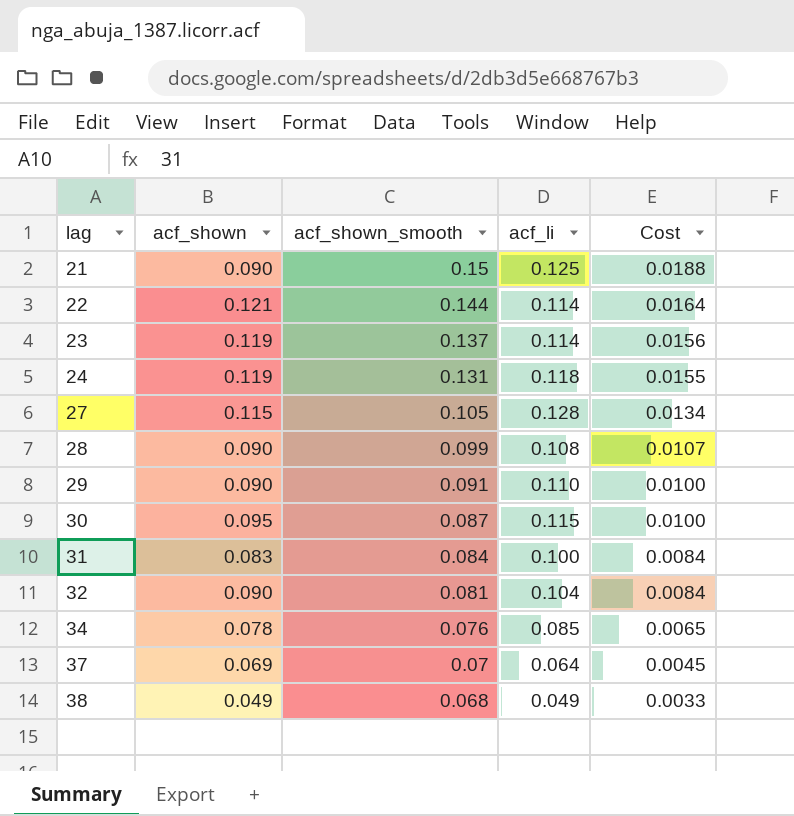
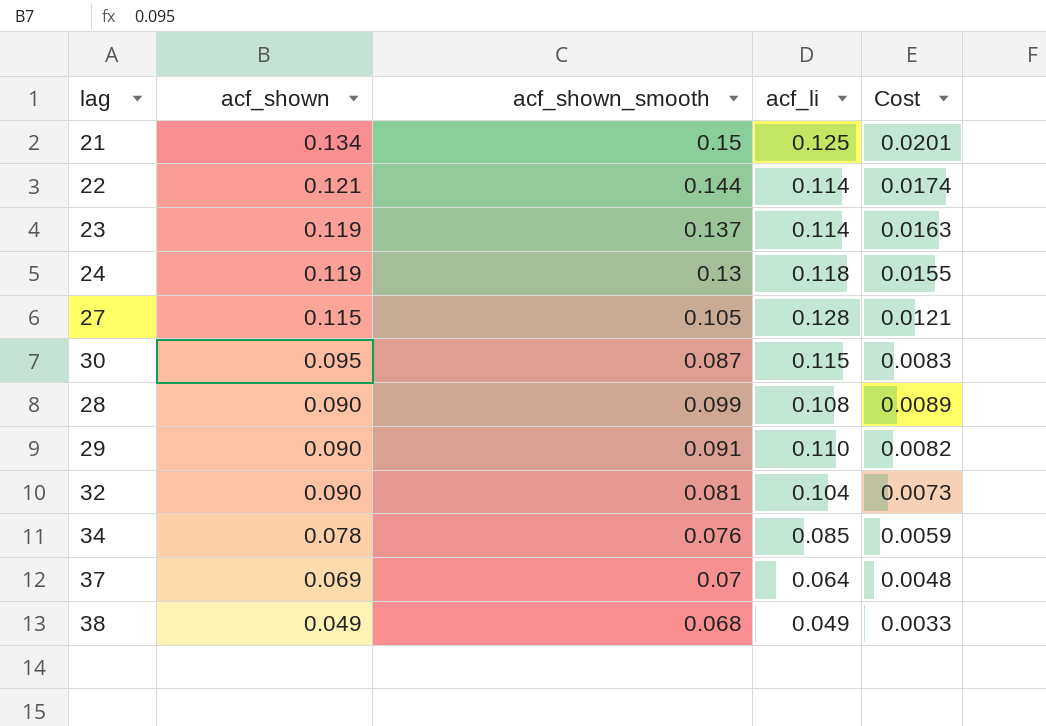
row order: lag ascending -> acf_shown descending
column Cost | formula: [acf_shown_smooth] * [acf_li] -> [acf_shown] * [acf_shown_smooth]
row 31: 0.083 | 0.084 | 0.100 | 0.0084 -> none
21 | acf_shown: 0.090 -> 0.134
24 | acf_shown_smooth: 0.131 -> 0.13

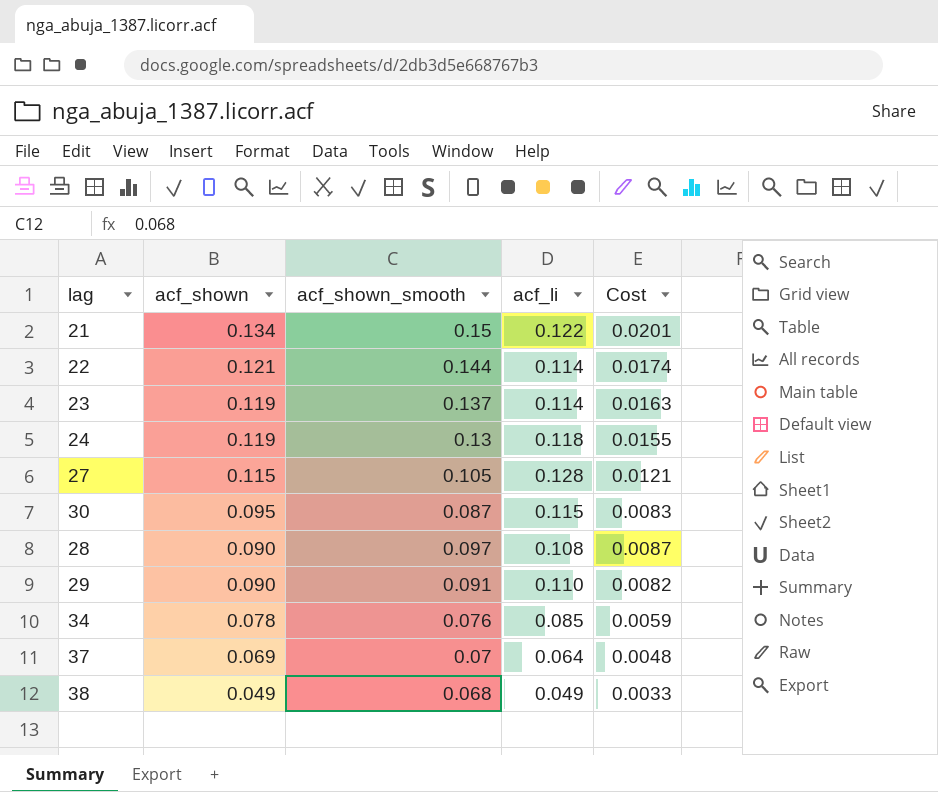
row 32: 0.090 | 0.081 | 0.104 | 0.0073 -> none
21 | acf_li: 0.125 -> 0.122
28 | acf_shown_smooth: 0.099 -> 0.097
28 | Cost: 0.0089 -> 0.0087

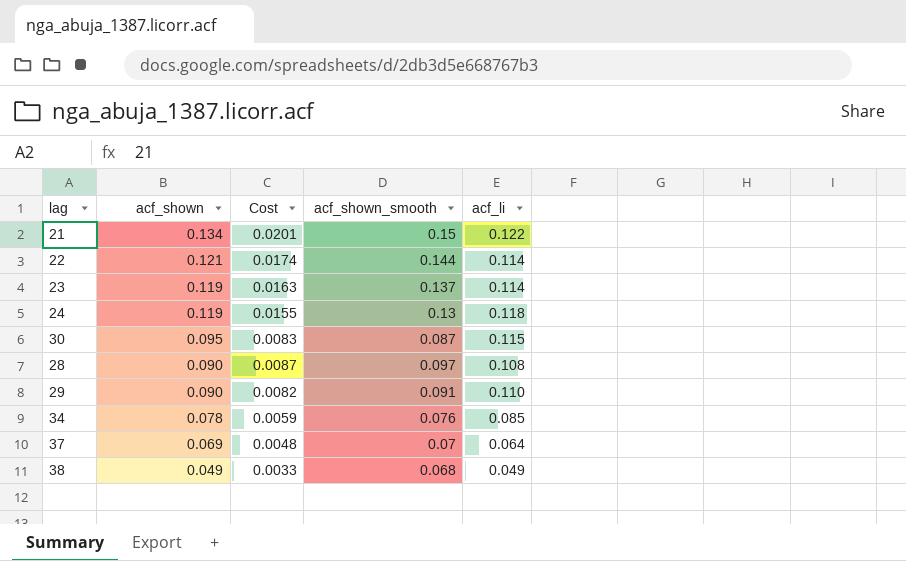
column Cost | position: 5 -> 3
row 27: 0.115 | 0.105 | 0.128 | 0.0121 -> none

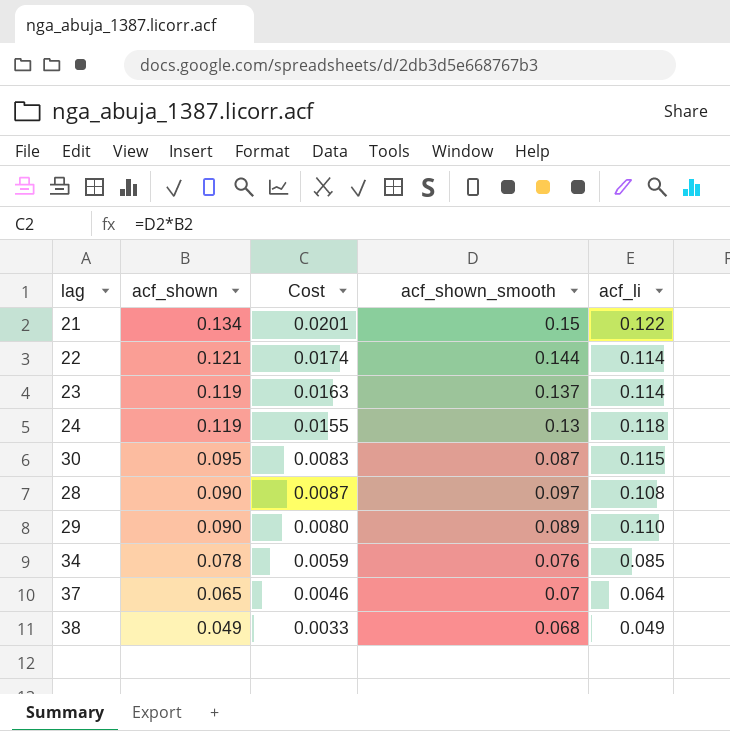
29 | Cost: 0.0082 -> 0.0080
29 | acf_shown_smooth: 0.091 -> 0.089
37 | acf_shown: 0.069 -> 0.065
37 | Cost: 0.0048 -> 0.0046

